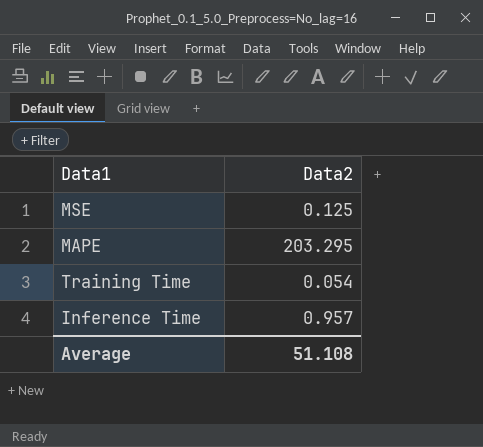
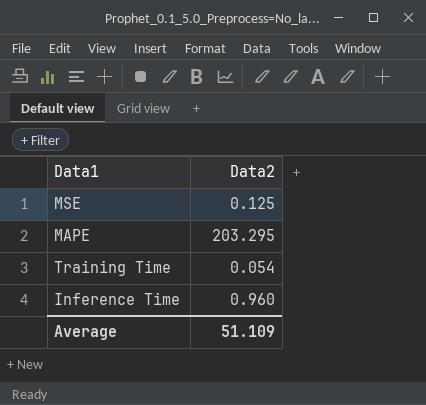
Inference Time | Data2: 0.957 -> 0.960
Average | Data2: 51.108 -> 51.109

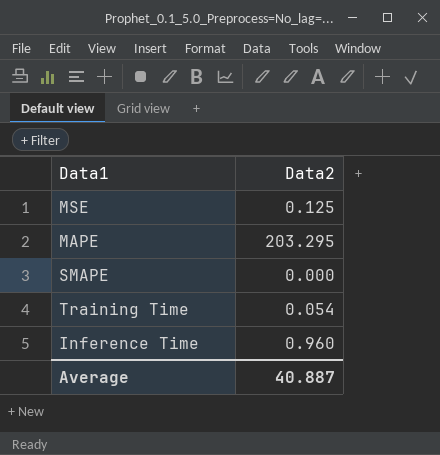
row SMAPE: none -> 0.000
Average | Data2: 51.109 -> 40.887

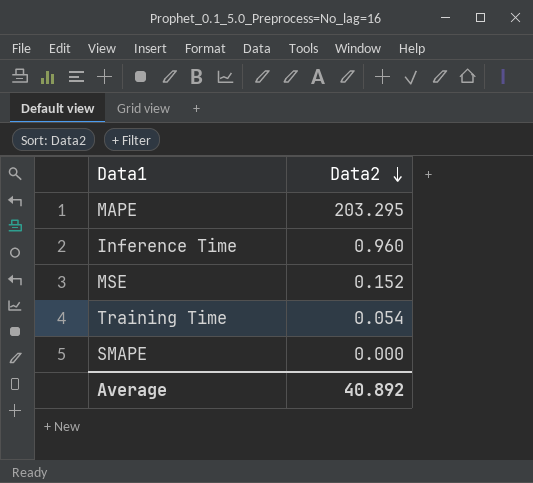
row order: none -> Data2 descending
MSE | Data2: 0.125 -> 0.152
Average | Data2: 40.887 -> 40.892

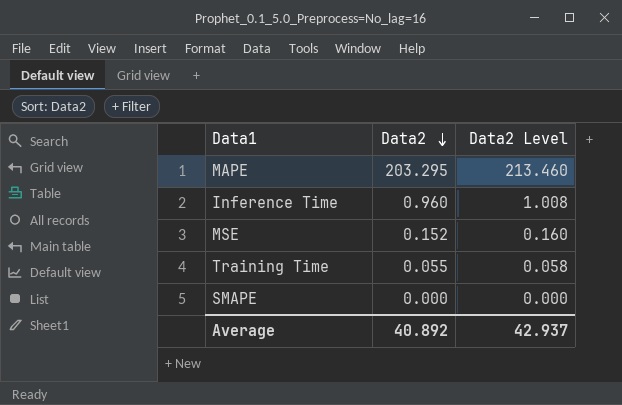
column Data2 Level | formula: none -> [Data2] * 1.05
Training Time | Data2: 0.054 -> 0.055

